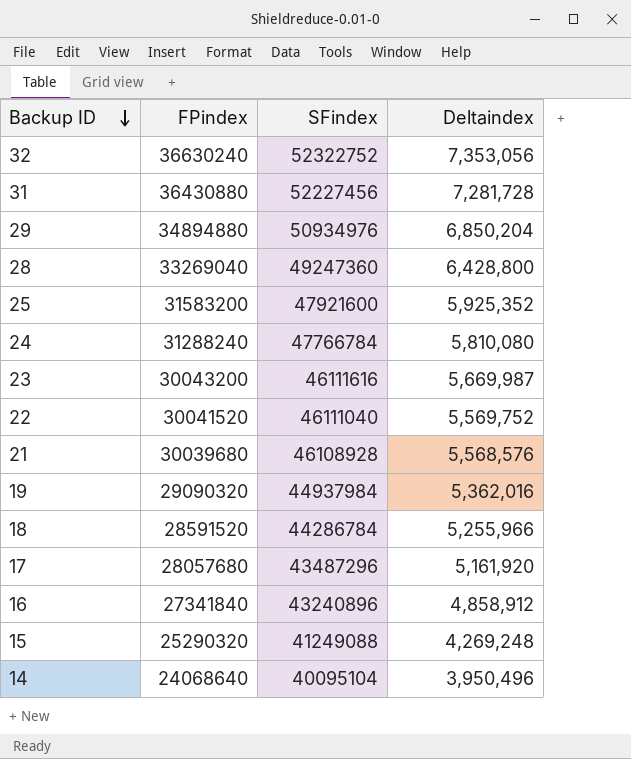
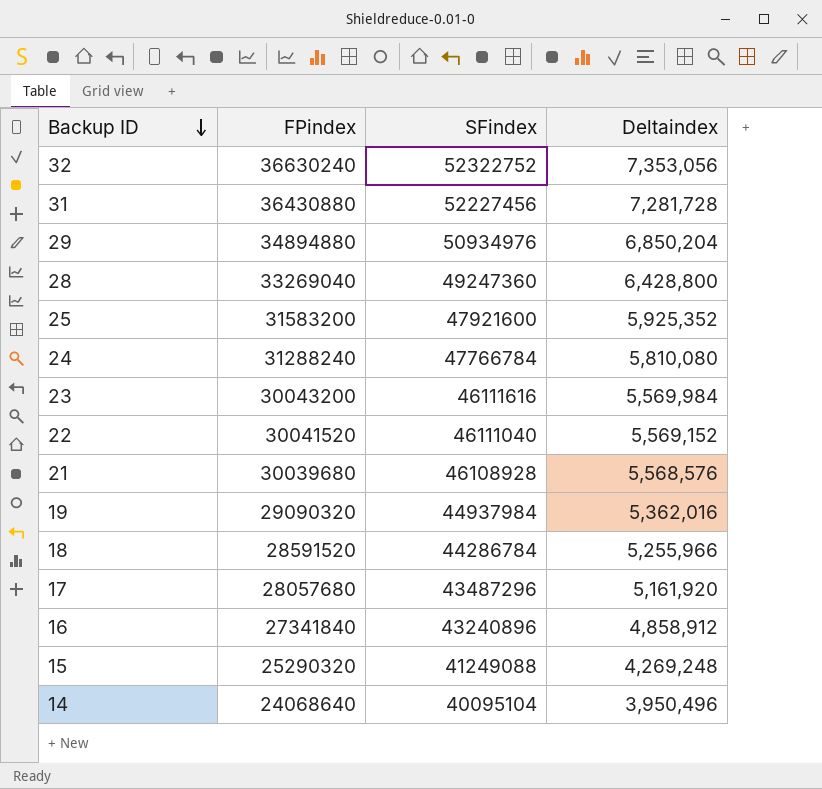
23 | Deltaindex: 5,669,987 -> 5,569,984
22 | Deltaindex: 5,569,752 -> 5,569,152

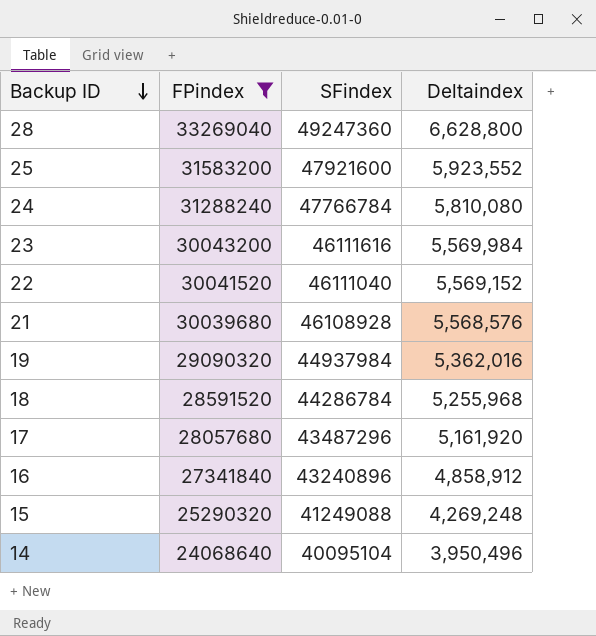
filter: none -> FPindex <= 33269040
28 | Deltaindex: 6,428,800 -> 6,628,800
25 | Deltaindex: 5,925,352 -> 5,923,552
18 | Deltaindex: 5,255,966 -> 5,255,968

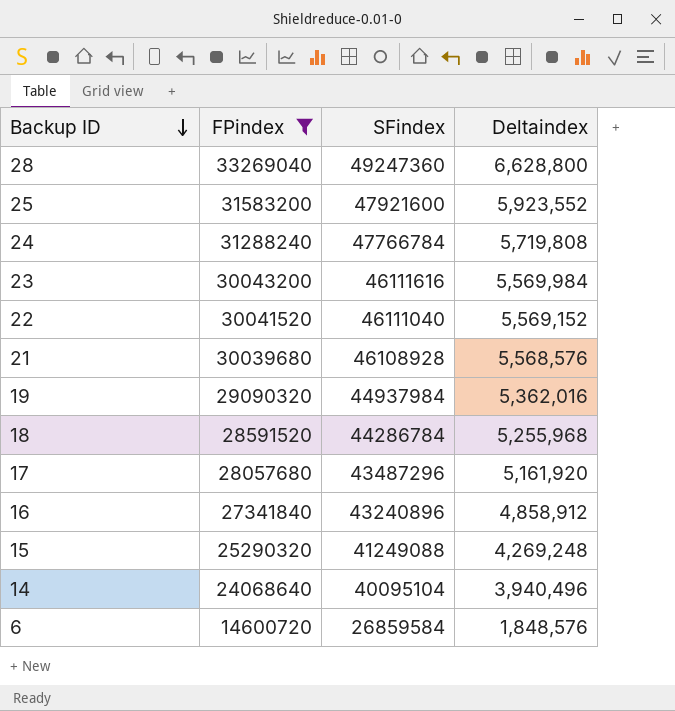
24 | Deltaindex: 5,810,080 -> 5,719,808
14 | Deltaindex: 3,950,496 -> 3,940,496
row 6: none -> 14600720 | 26859584 | 1,848,576

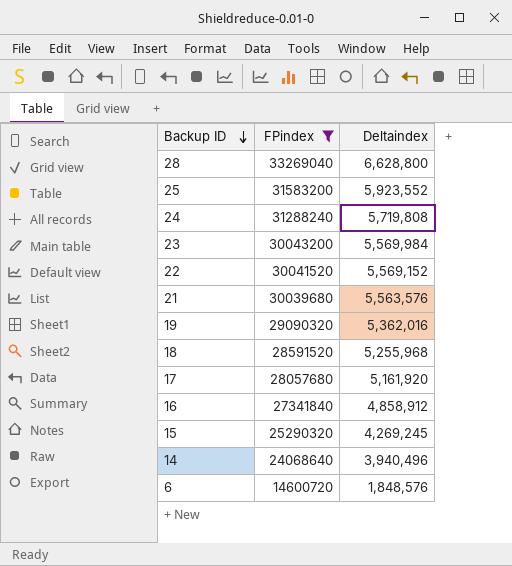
column SFindex | position: 3 -> none
21 | Deltaindex: 5,568,576 -> 5,563,576
15 | Deltaindex: 4,269,248 -> 4,269,245

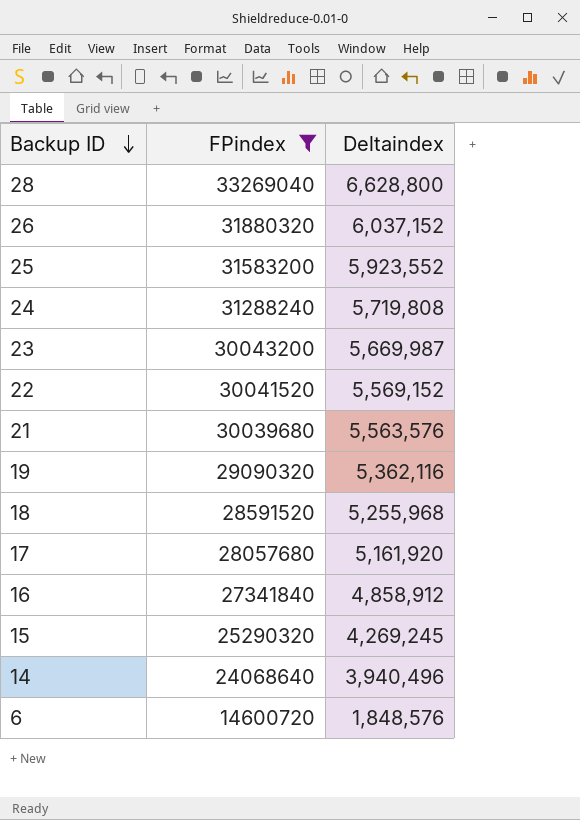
row 26: none -> 31880320 | 6,037,152
23 | Deltaindex: 5,569,984 -> 5,669,987
19 | Deltaindex: 5,362,016 -> 5,362,116

